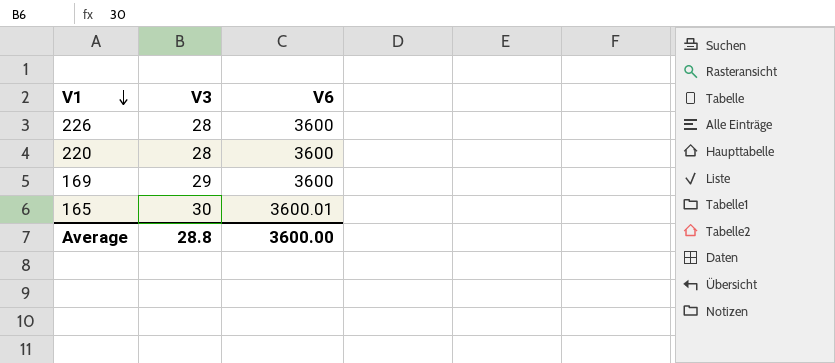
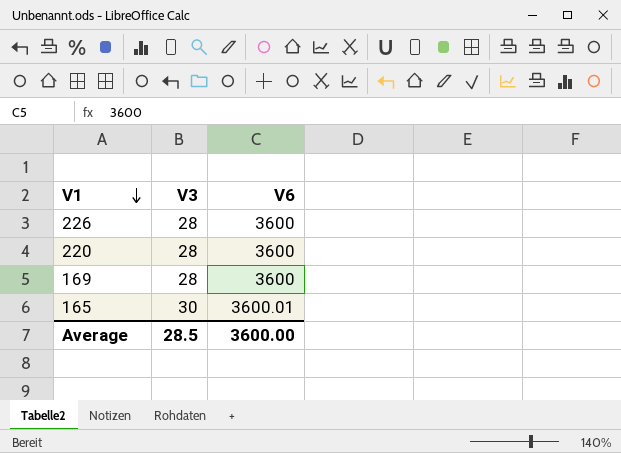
169 | V3: 29 -> 28
Average | V3: 28.8 -> 28.5

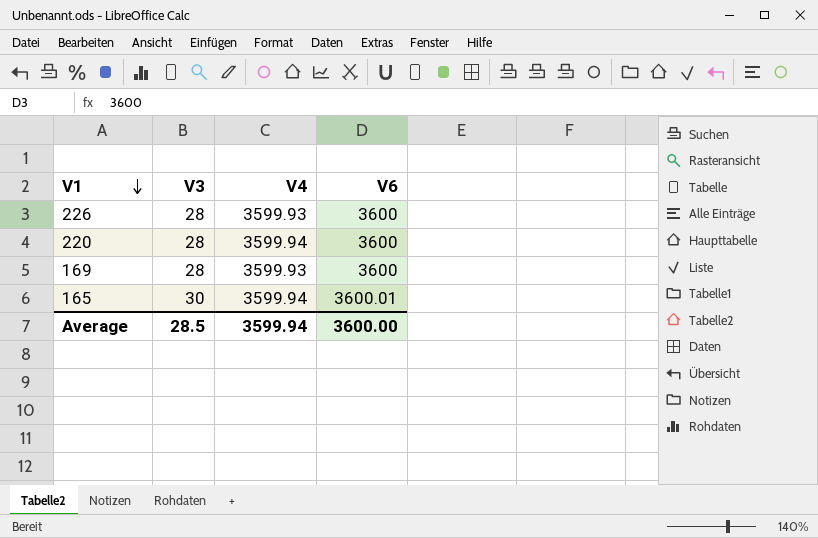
column V4 | position: none -> 3

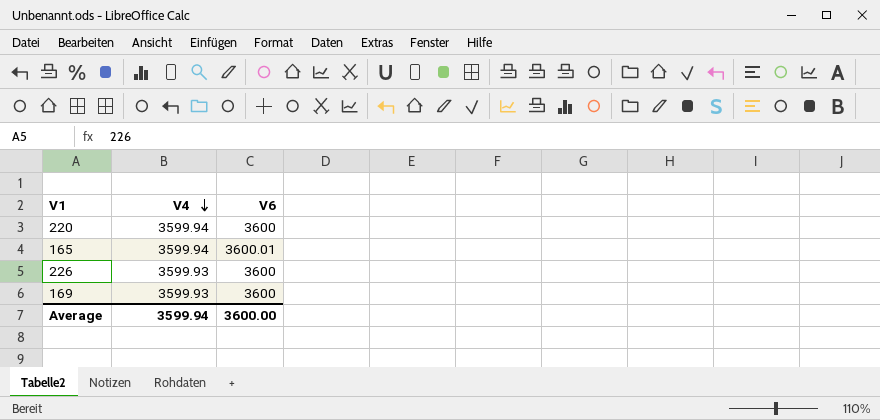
row order: V1 descending -> V4 descending
column V3 | position: 2 -> none

